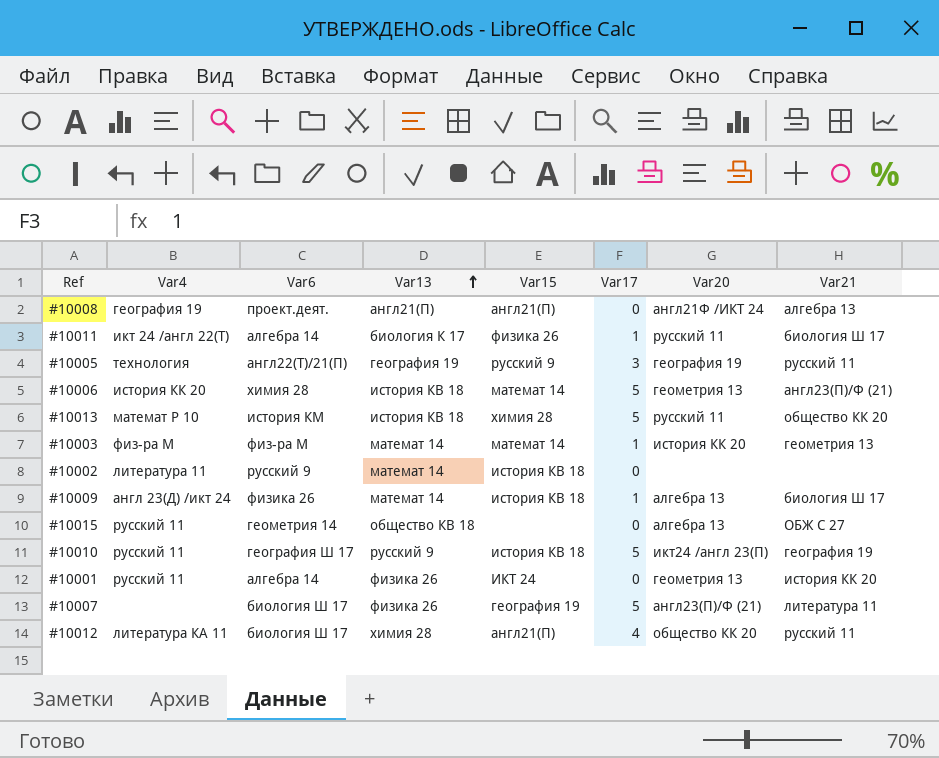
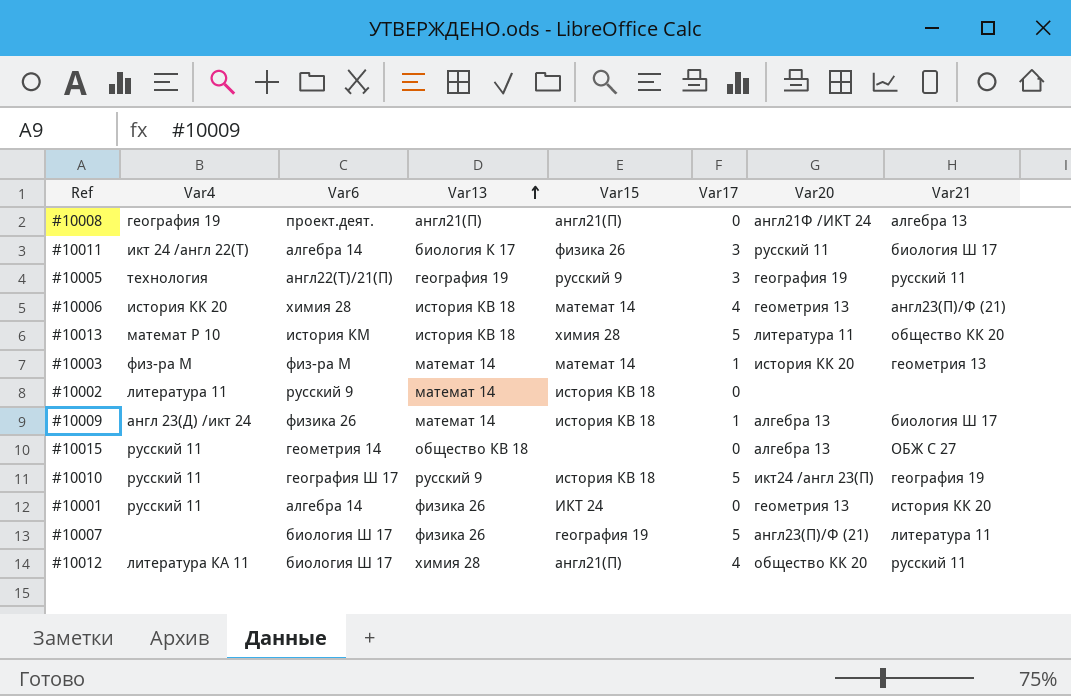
#10011 | Var17: 1 -> 3
#10006 | Var17: 5 -> 4
#10013 | Var20: русский 11 -> литература 11

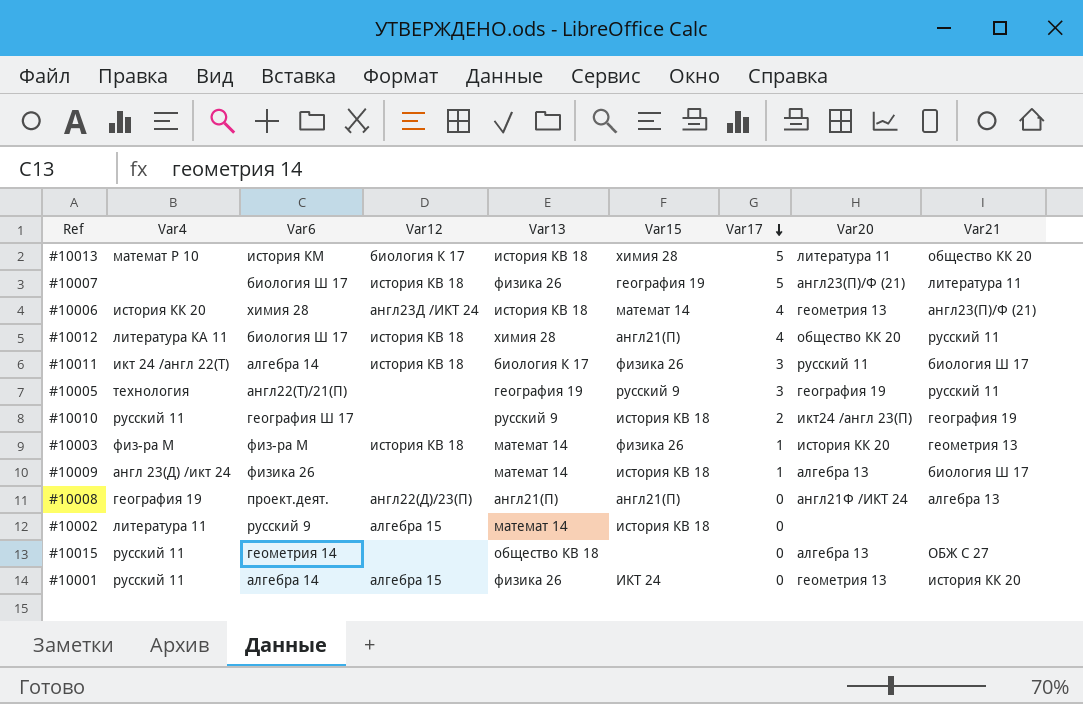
row order: Var13 ascending -> Var17 descending
column Var12 | position: none -> 4
#10010 | Var17: 5 -> 2
#10003 | Var15: математ 14 -> физика 26

